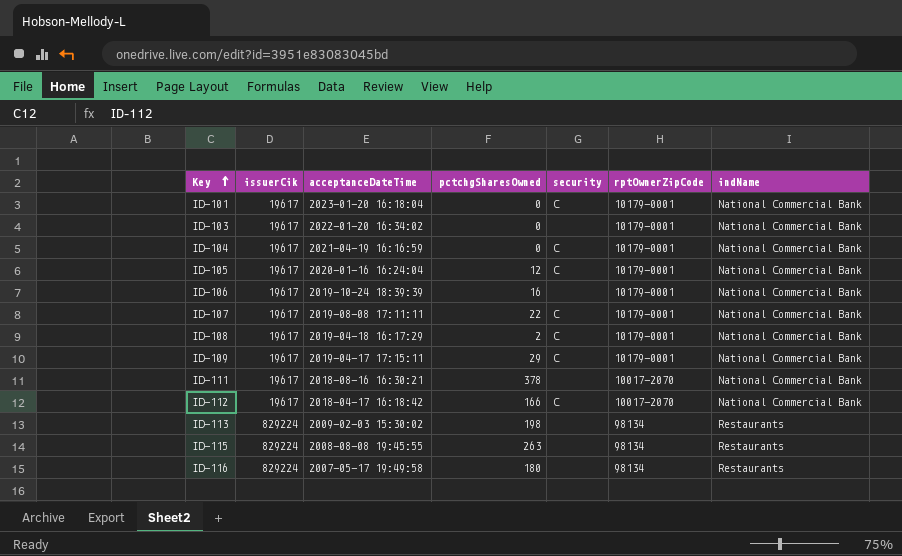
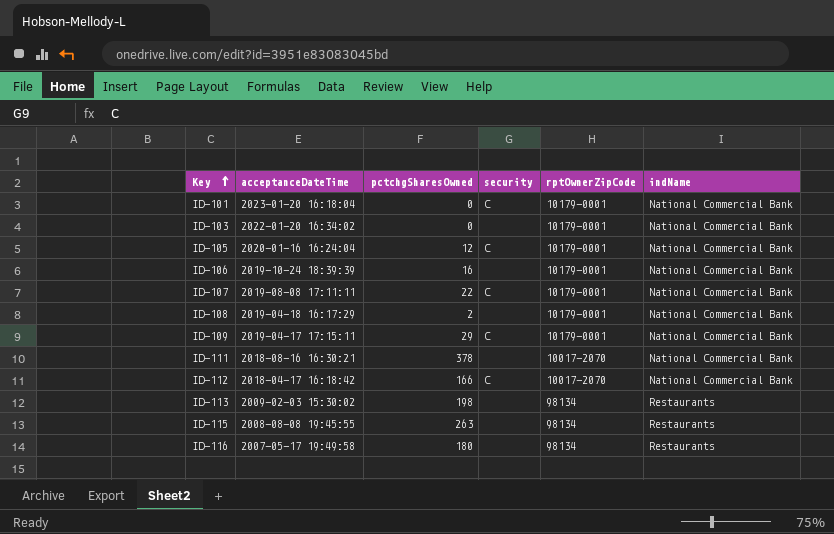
column issuerCik | position: 2 -> none
row ID-104: 19617 | 2021-04-19 16:16:59 | 0 | C | 10179-0001 | National Commercial Bank -> none
ID-108 | security: C -> none

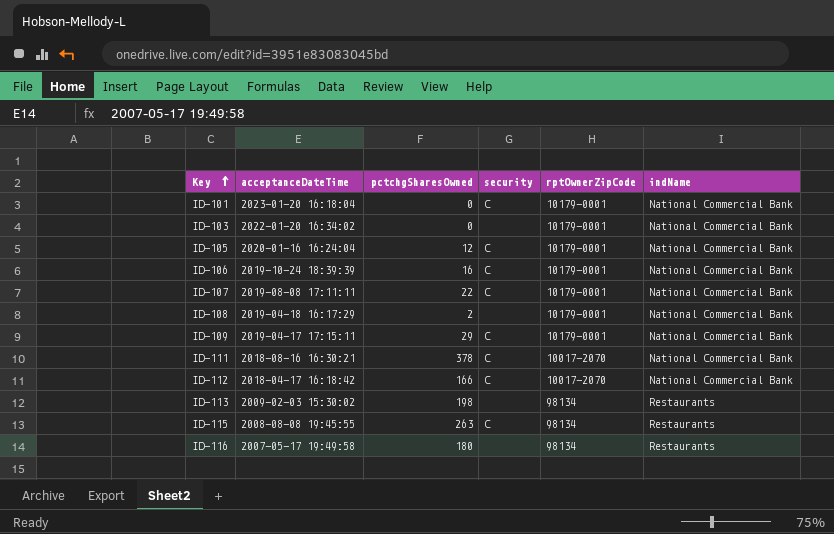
ID-106 | security: none -> C
ID-111 | security: none -> C
ID-115 | security: none -> C

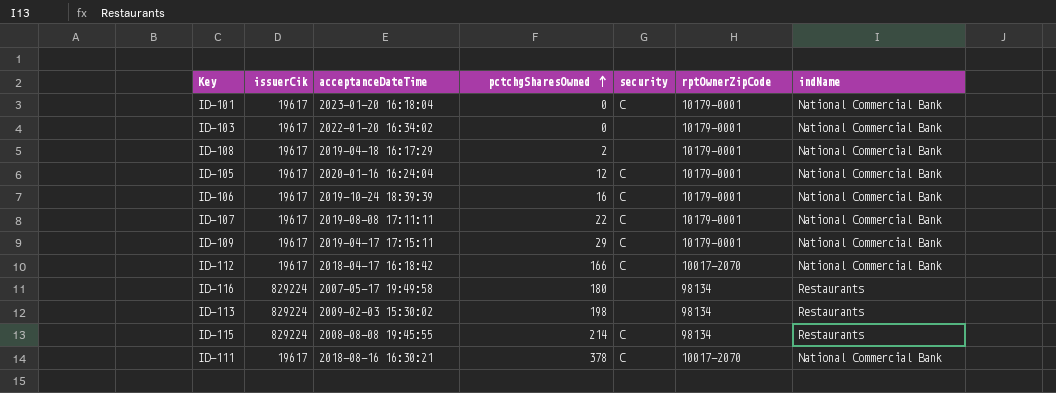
row order: Key ascending -> pctchgSharesOwned ascending
column issuerCik | position: none -> 2
ID-115 | pctchgSharesOwned: 263 -> 214

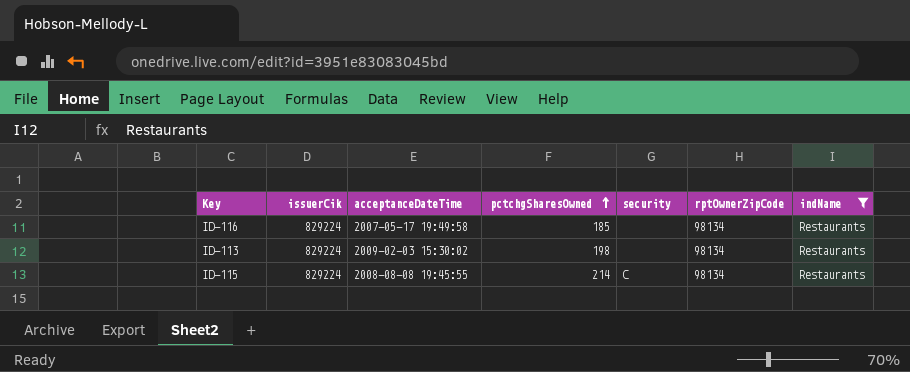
filter: none -> indName = Restaurants
ID-116 | pctchgSharesOwned: 180 -> 185

